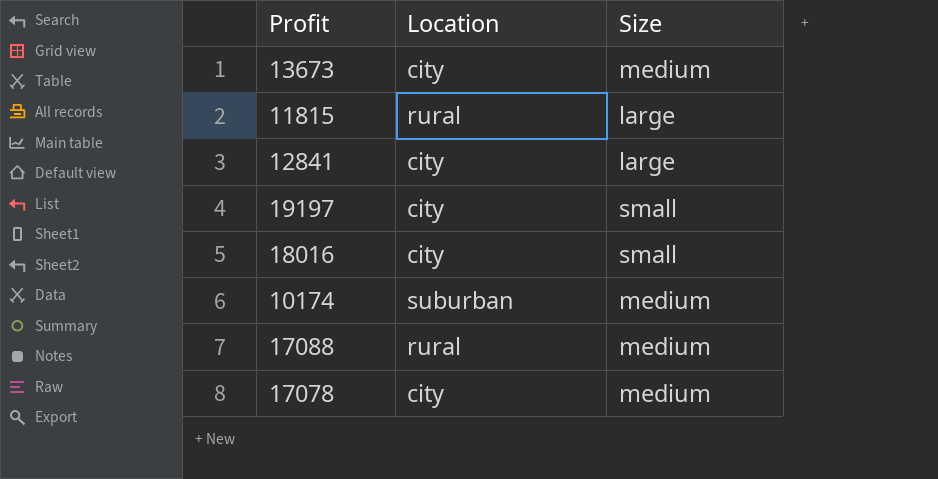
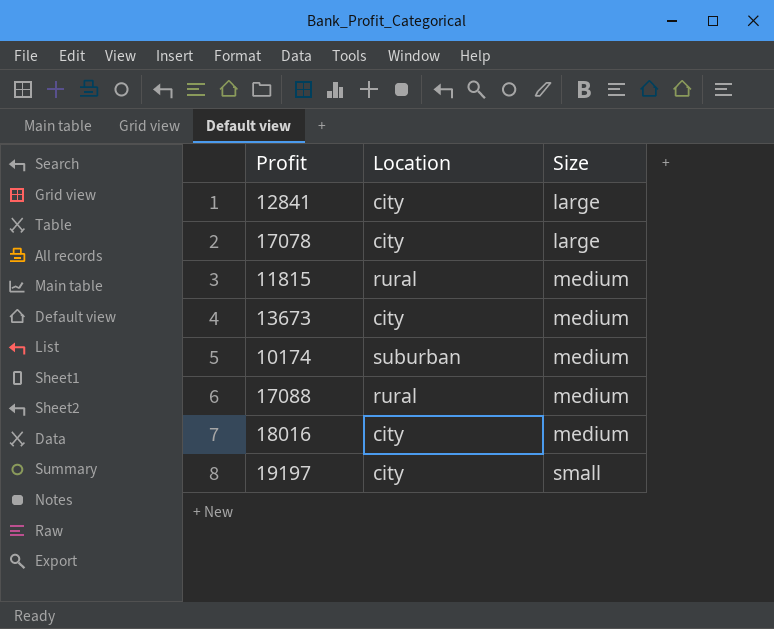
row order: none -> Size ascending
17078 | Size: medium -> large
11815 | Size: large -> medium
18016 | Size: small -> medium

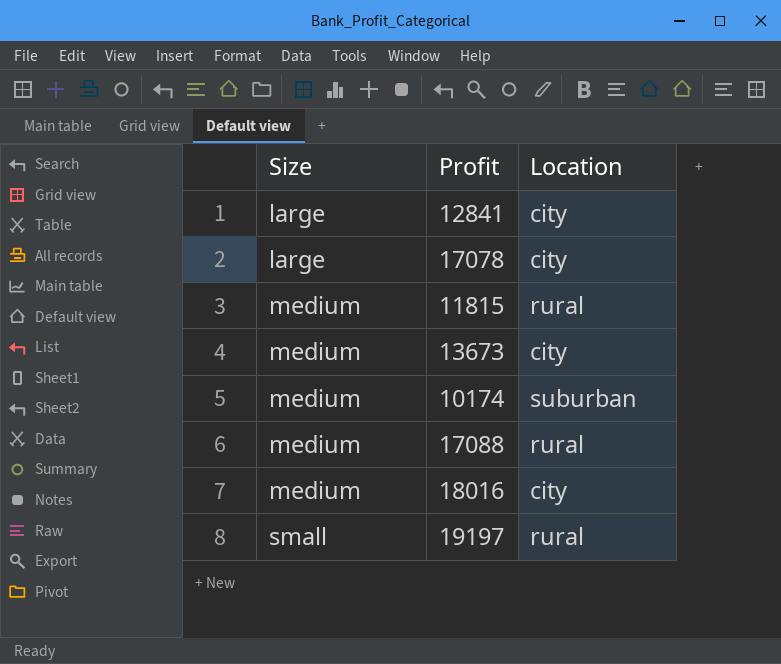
column Size | position: 3 -> 1
19197 | Location: city -> rural

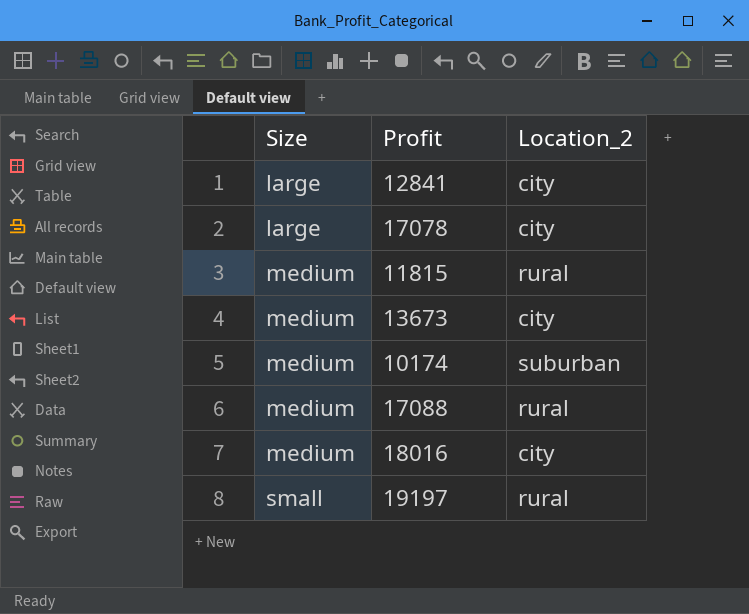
column name: Location -> Location_2

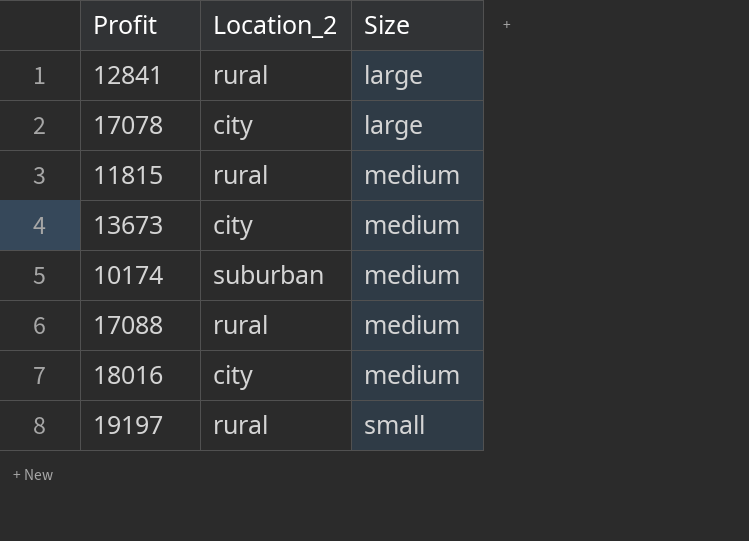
column Size | position: 1 -> 3
12841 | Location_2: city -> rural

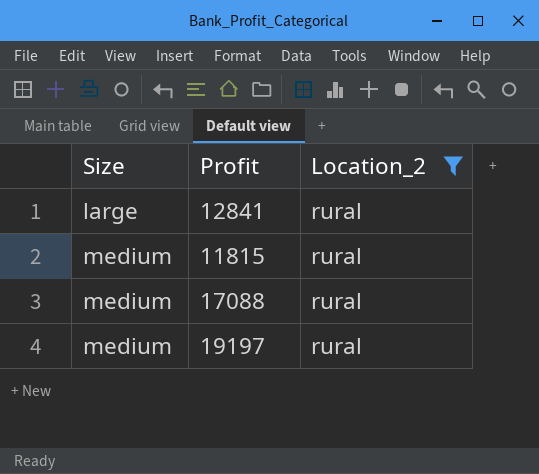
filter: none -> Location_2 = rural
column Size | position: 3 -> 1
19197 | Size: small -> medium

